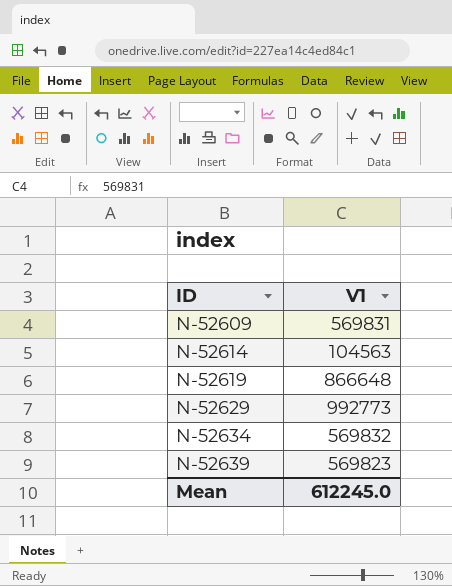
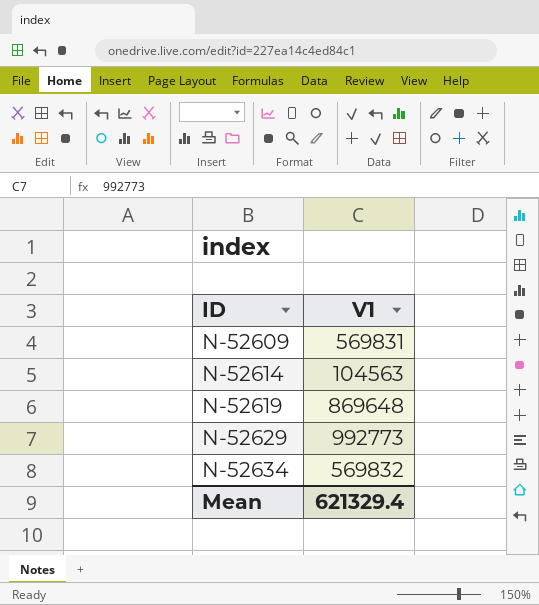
row N-52639: 569823 -> none
N-52619 | V1: 866648 -> 869648
Mean | V1: 612245.0 -> 621329.4

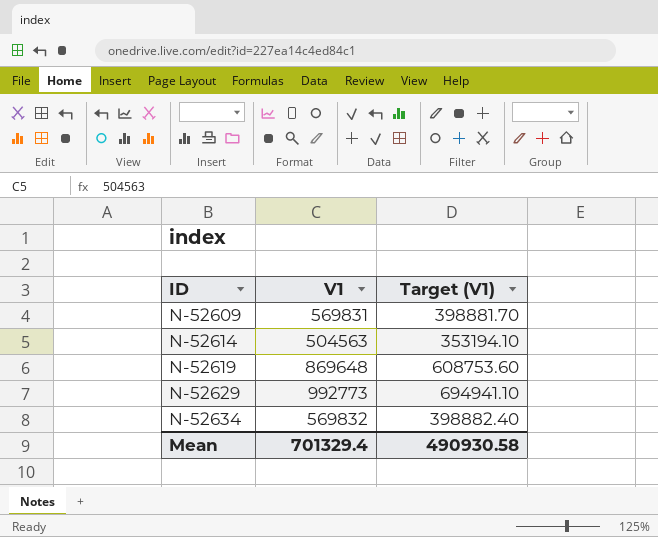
column Target (V1) | formula: none -> [V1] * 0.7
N-52614 | V1: 104563 -> 504563
Mean | V1: 621329.4 -> 701329.4

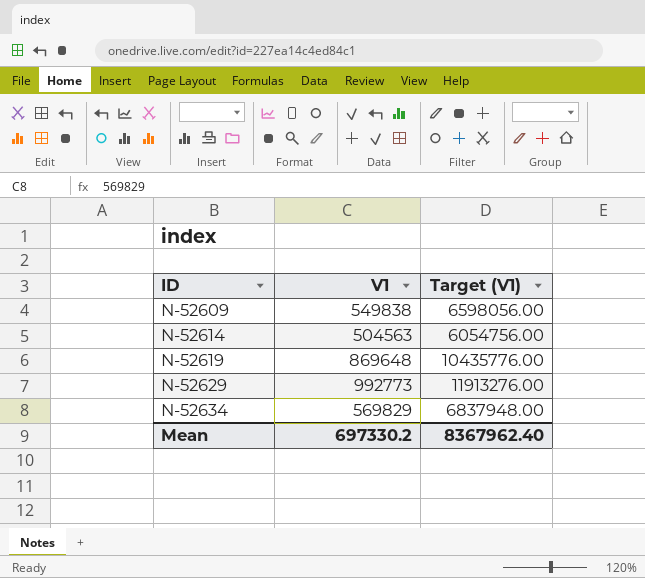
column Target (V1) | formula: [V1] * 0.7 -> [V1] * 12
N-52609 | V1: 569831 -> 549838
N-52634 | V1: 569832 -> 569829
Mean | V1: 701329.4 -> 697330.2
Mean | Target (V1): 490930.58 -> 8367962.40

